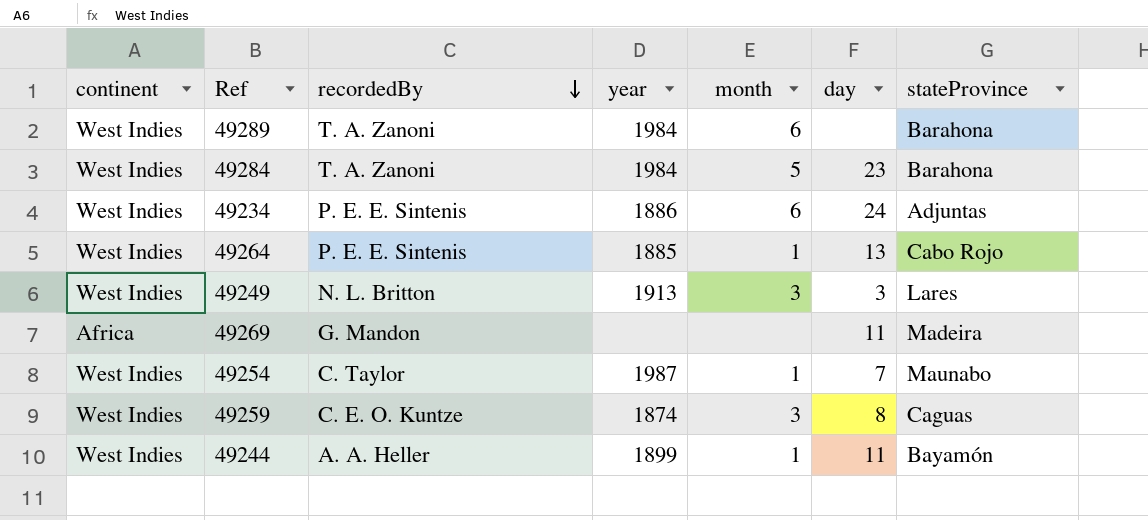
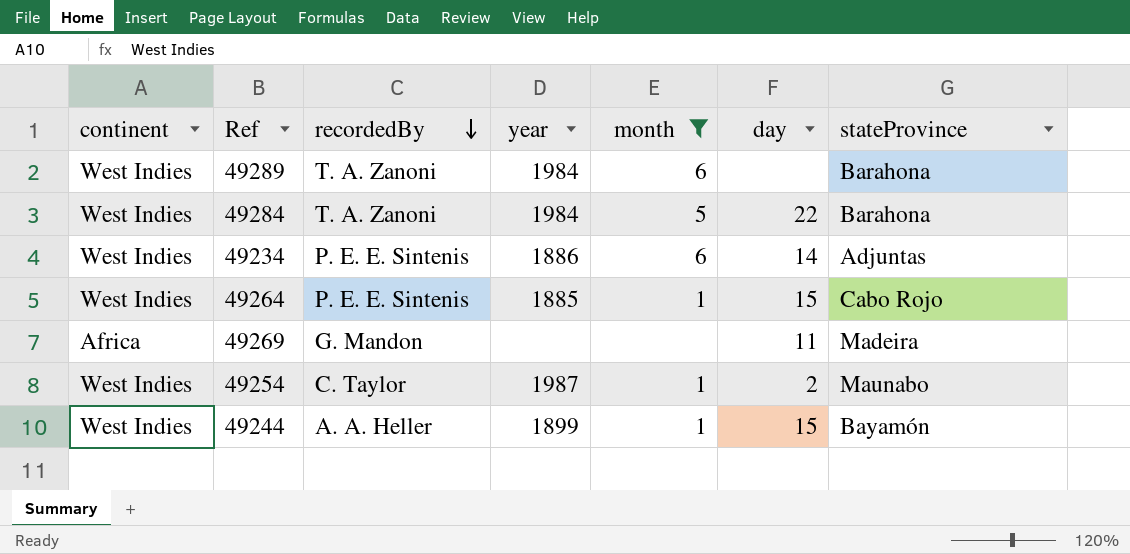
filter: none -> month != 3
49284 | day: 23 -> 22
49234 | day: 24 -> 14
49264 | day: 13 -> 15
49254 | day: 7 -> 2
49244 | day: 11 -> 15

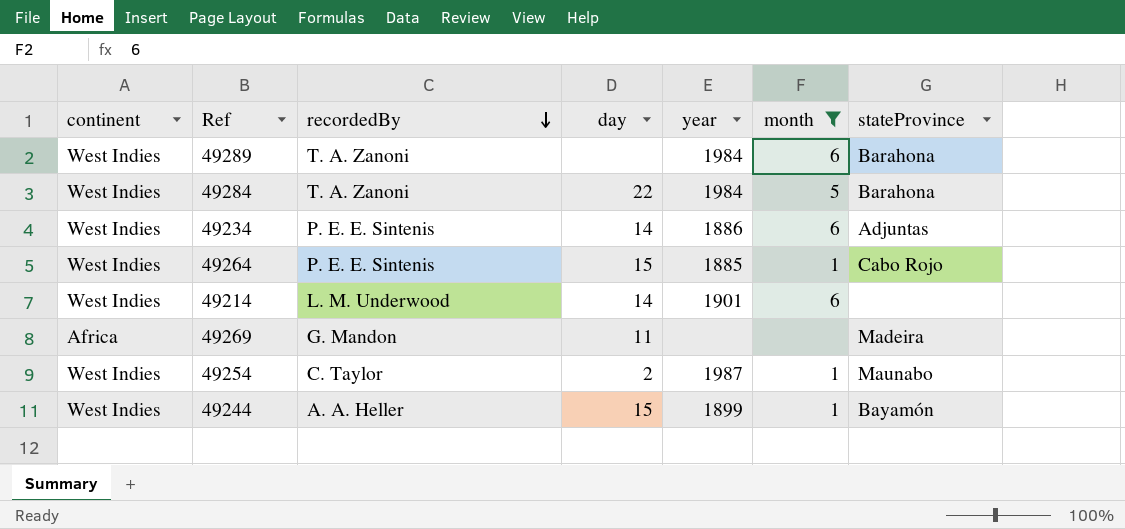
column day | position: 6 -> 4
row 49214: none -> West Indies | L. M. Underwood | 14 | 1901 | 6 | none

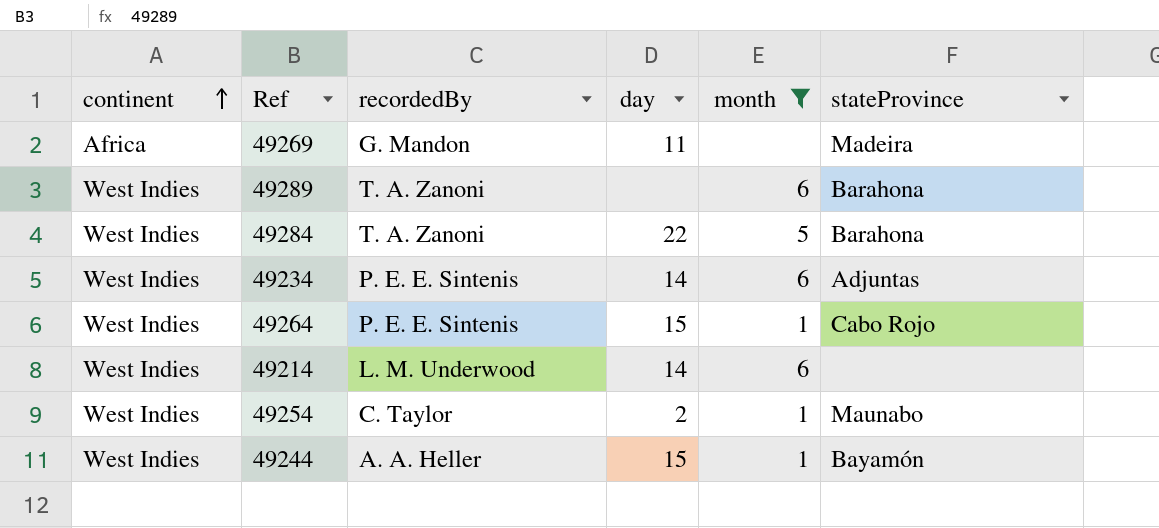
row order: recordedBy descending -> continent ascending
column year | position: 5 -> none

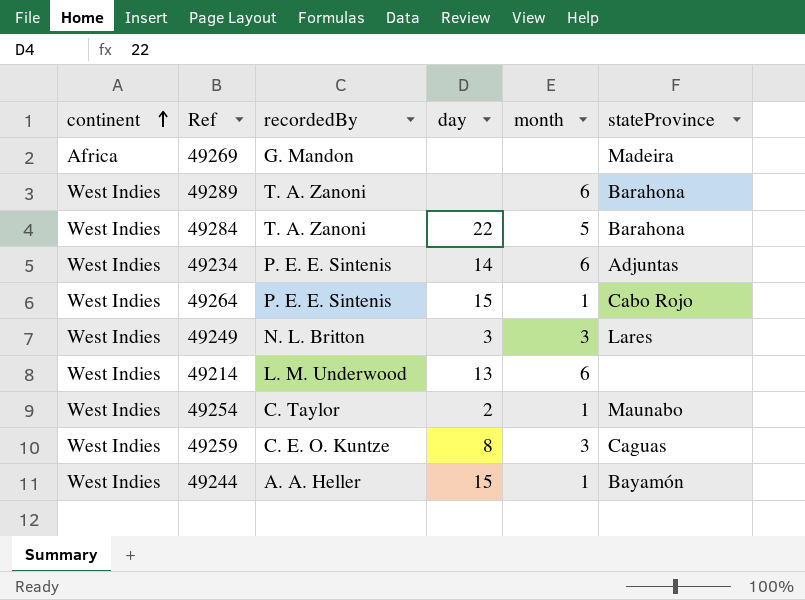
filter: month != 3 -> none
49269 | day: 11 -> none
49214 | day: 14 -> 13

